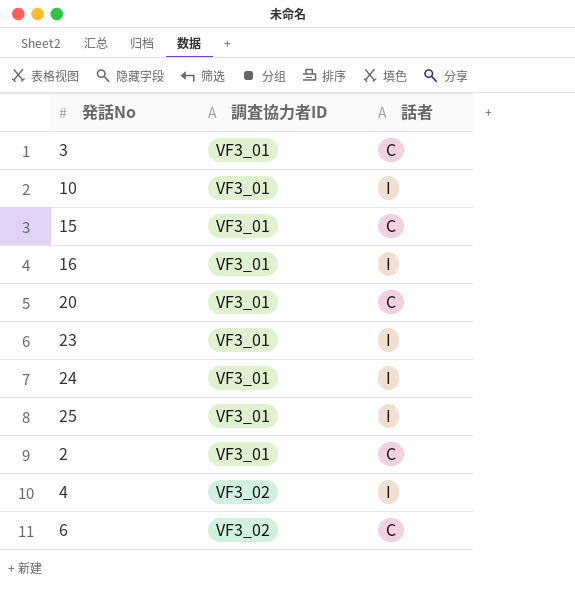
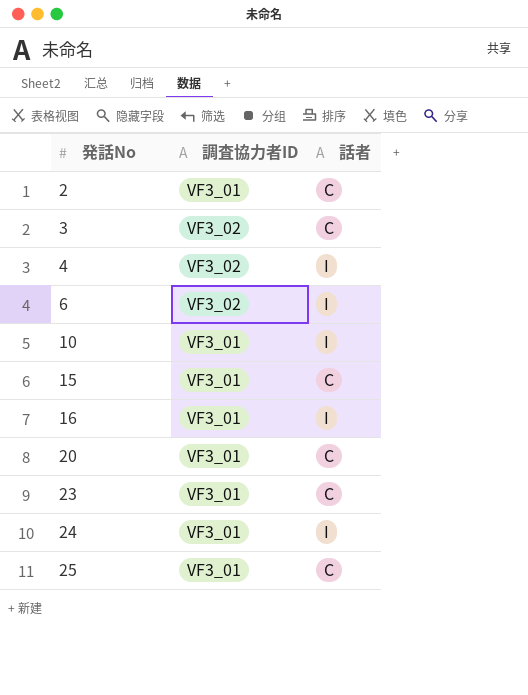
row order: 調査協力者ID ascending -> 発話No ascending
3 | 調査協力者ID: VF3_01 -> VF3_02
6 | 話者: C -> I
23 | 話者: I -> C
25 | 話者: I -> C

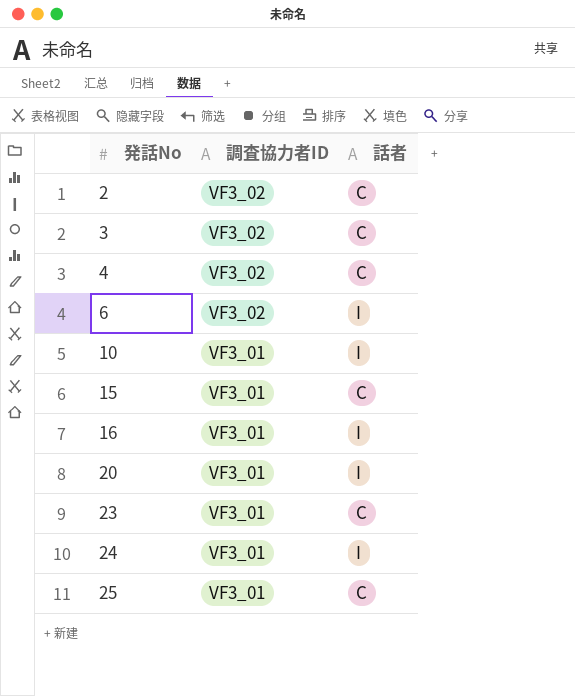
2 | 調査協力者ID: VF3_01 -> VF3_02
4 | 話者: I -> C
20 | 話者: C -> I

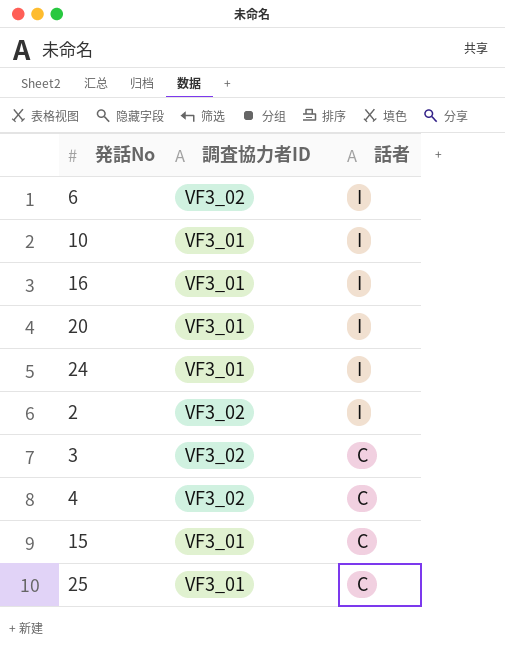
row order: 発話No ascending -> 話者 descending
row 23: VF3_01 | C -> none
2 | 話者: C -> I

